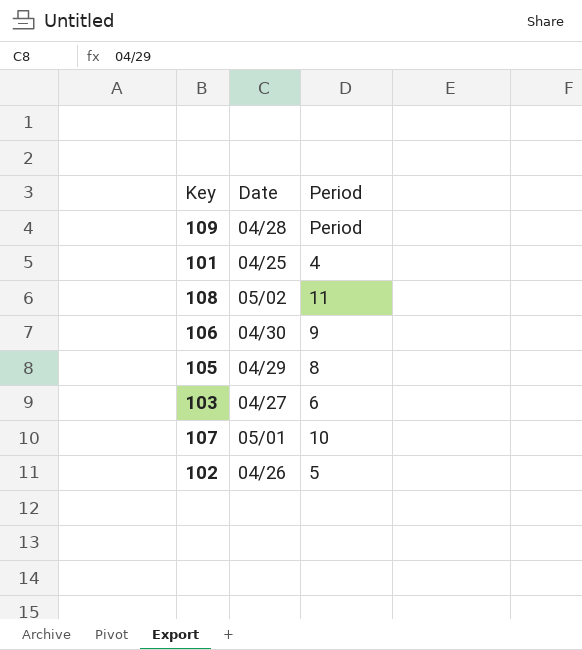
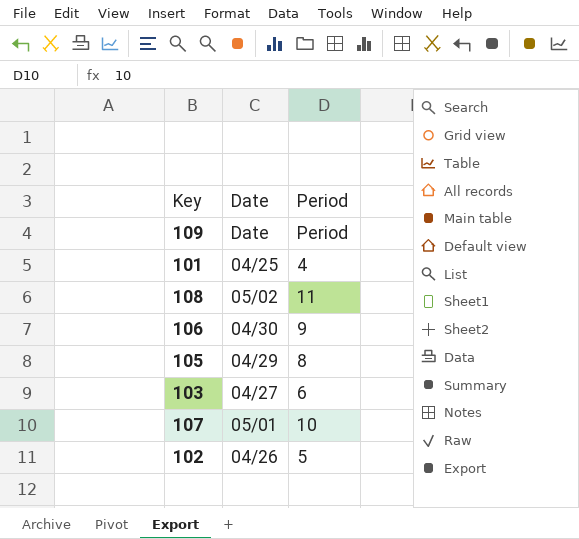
109 | Date: 04/28 -> Date

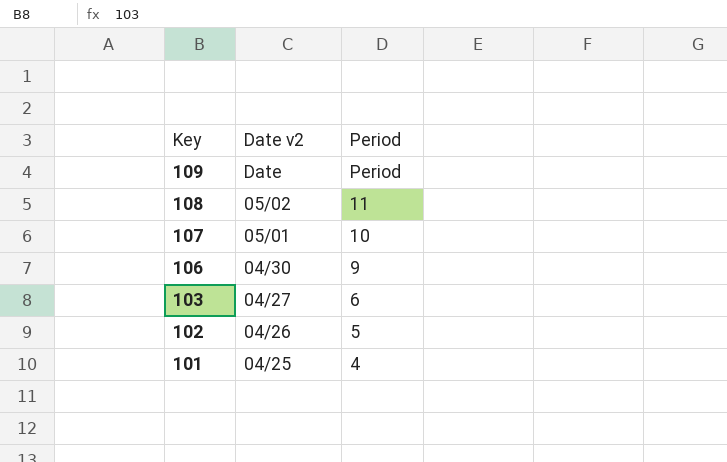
row order: none -> Key descending
column name: Date -> Date v2
row 105: 04/29 | 8 -> none

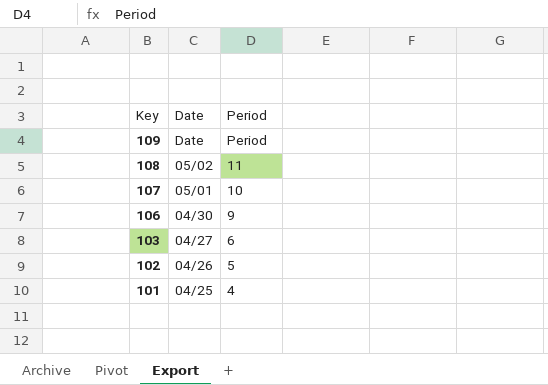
column name: Date v2 -> Date

